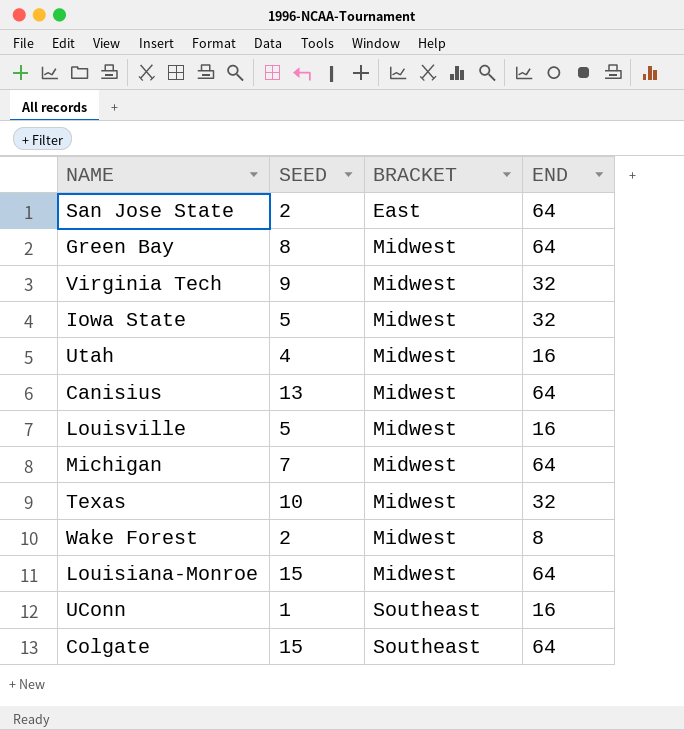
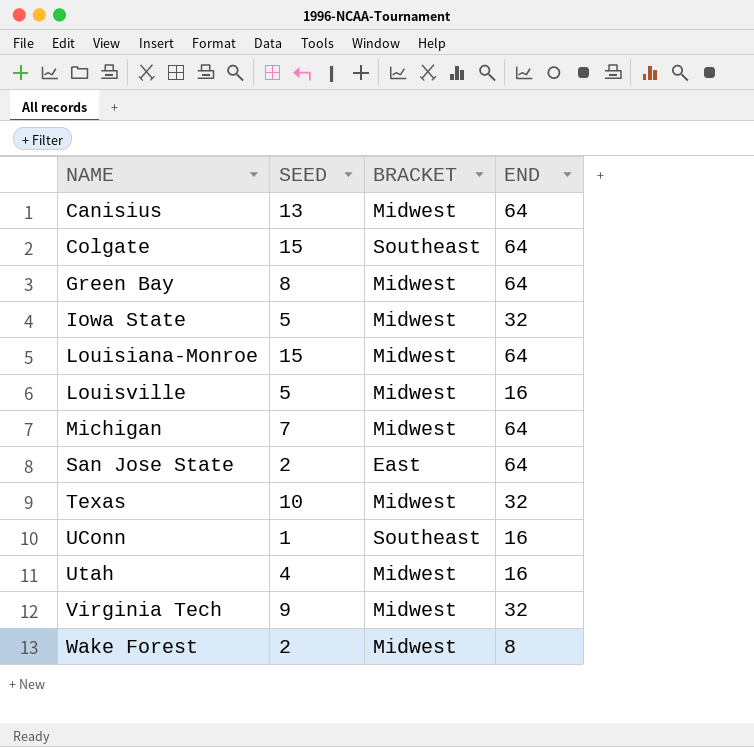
row order: BRACKET ascending -> NAME ascending

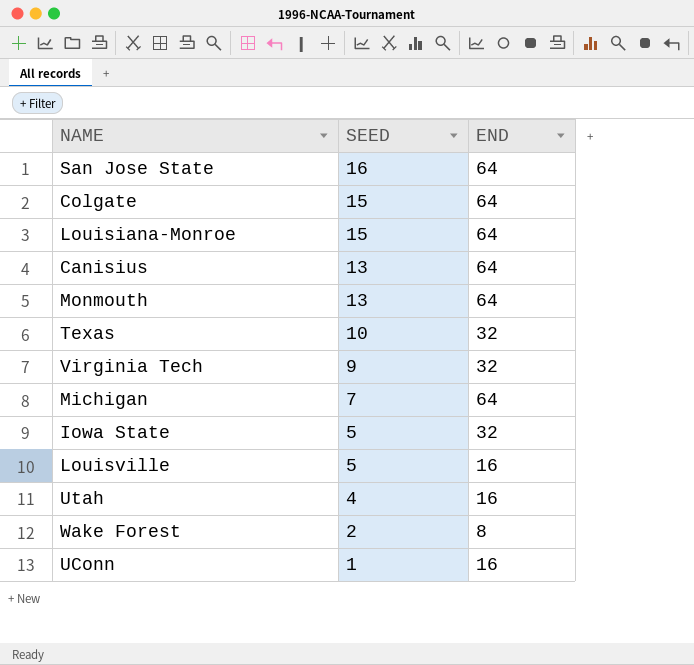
row order: NAME ascending -> SEED descending
column BRACKET | position: 3 -> none
row Green Bay: 8 | Midwest | 64 -> none
San Jose State | SEED: 2 -> 16
row Monmouth: none -> 13 | 64

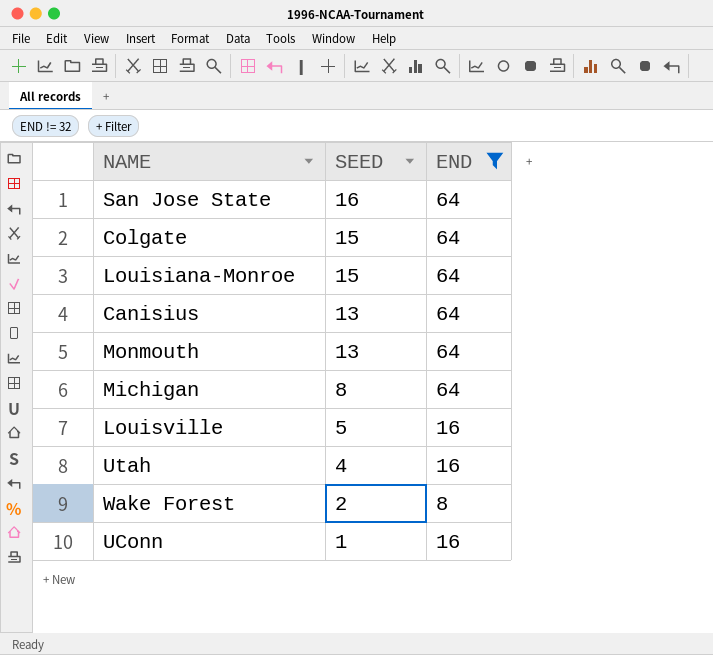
filter: none -> END != 32
Michigan | SEED: 7 -> 8

